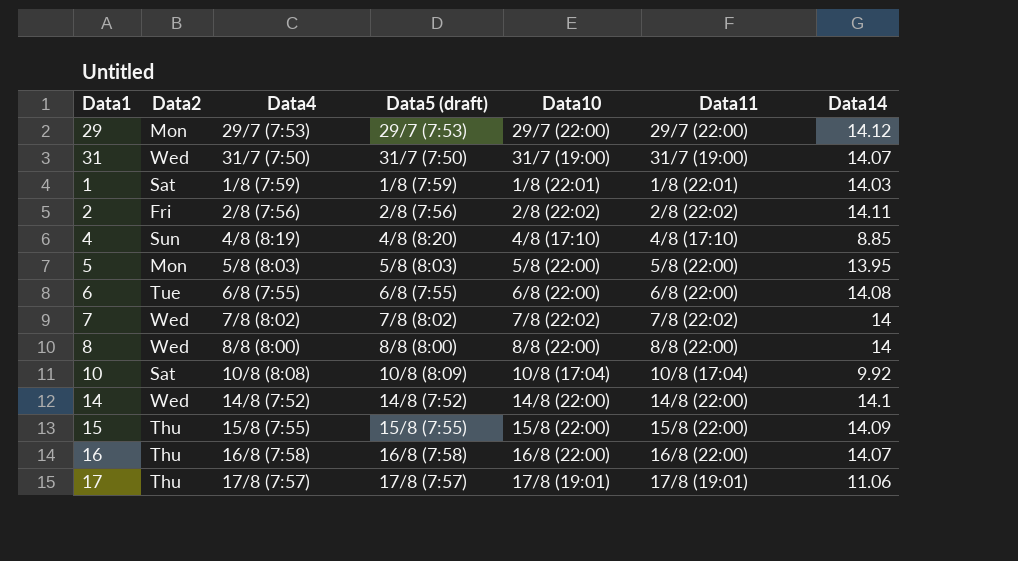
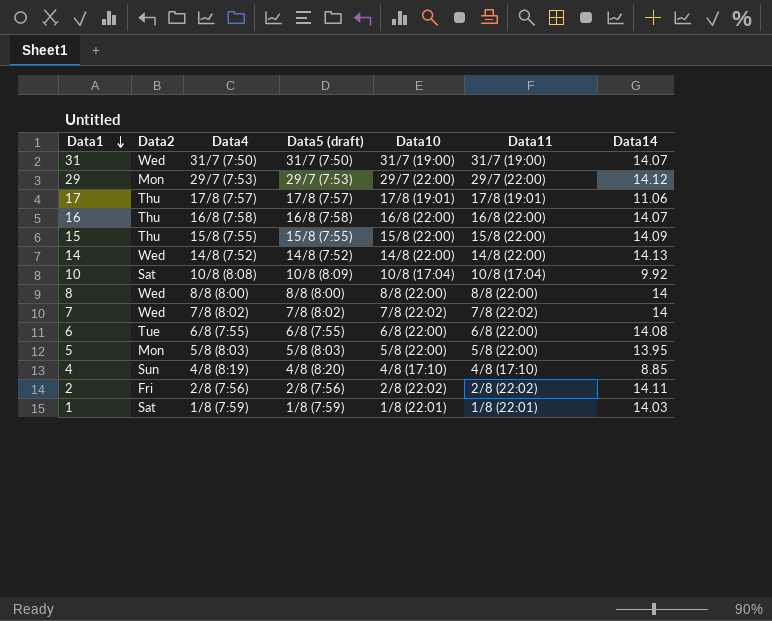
row order: none -> Data1 descending
14 | Data14: 14.1 -> 14.13

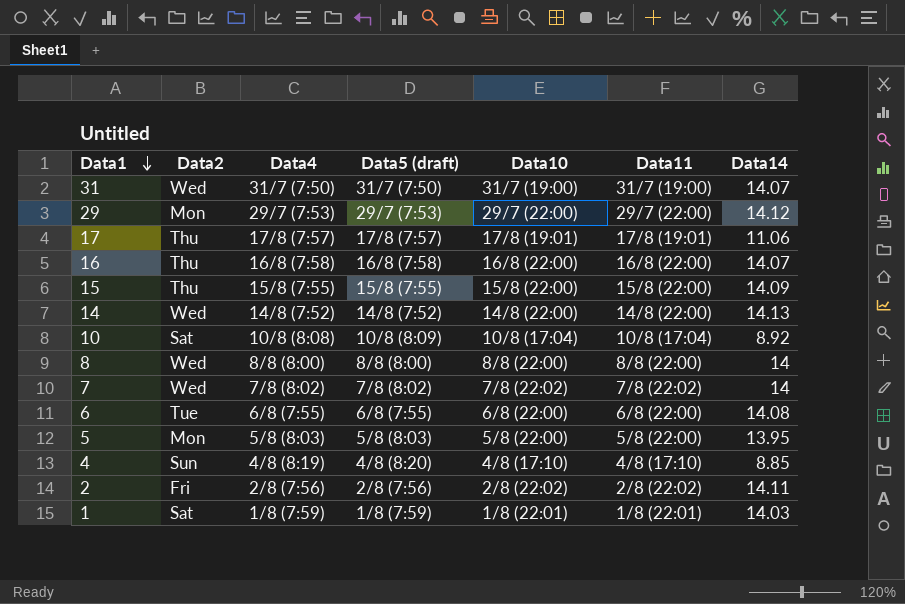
10 | Data14: 9.92 -> 8.92

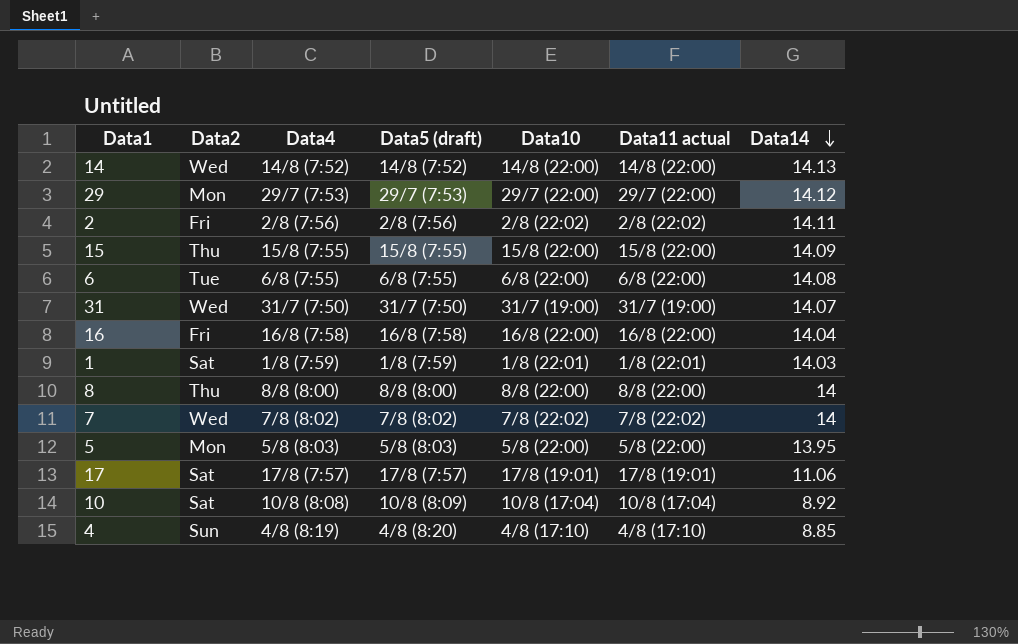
row order: Data1 descending -> Data14 descending
column name: Data11 -> Data11 actual
16 | Data2: Thu -> Fri
16 | Data14: 14.07 -> 14.04
8 | Data2: Wed -> Thu
17 | Data2: Thu -> Sat

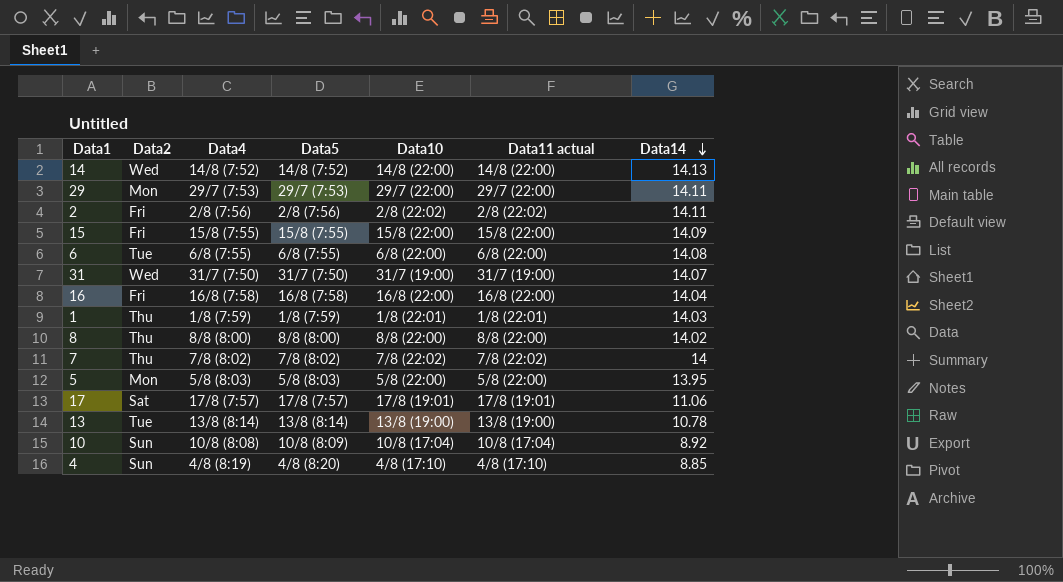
column name: Data5 (draft) -> Data5
29 | Data14: 14.12 -> 14.11
15 | Data2: Thu -> Fri
1 | Data2: Sat -> Thu
8 | Data14: 14 -> 14.02
7 | Data2: Wed -> Thu
row 13: none -> Tue | 13/8 (8:14) | 13/8 (8:14) | 13/8 (19:00) | 13/8 (19:00) | 10.78
10 | Data2: Sat -> Sun

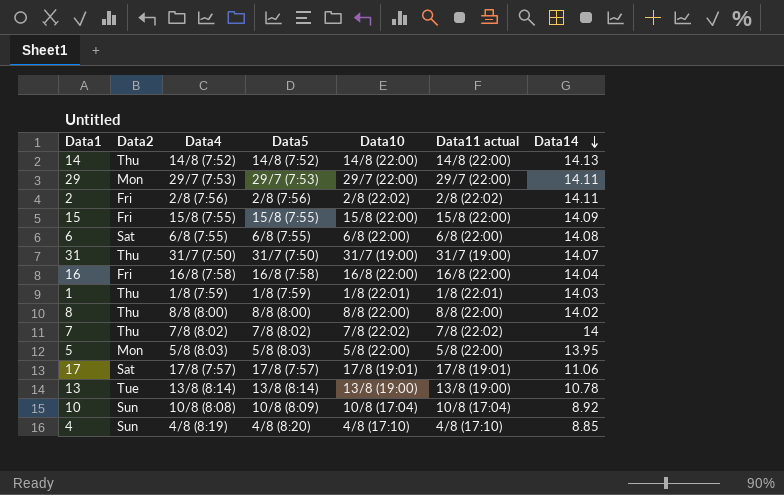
14 | Data2: Wed -> Thu
6 | Data2: Tue -> Sat
31 | Data2: Wed -> Thu

